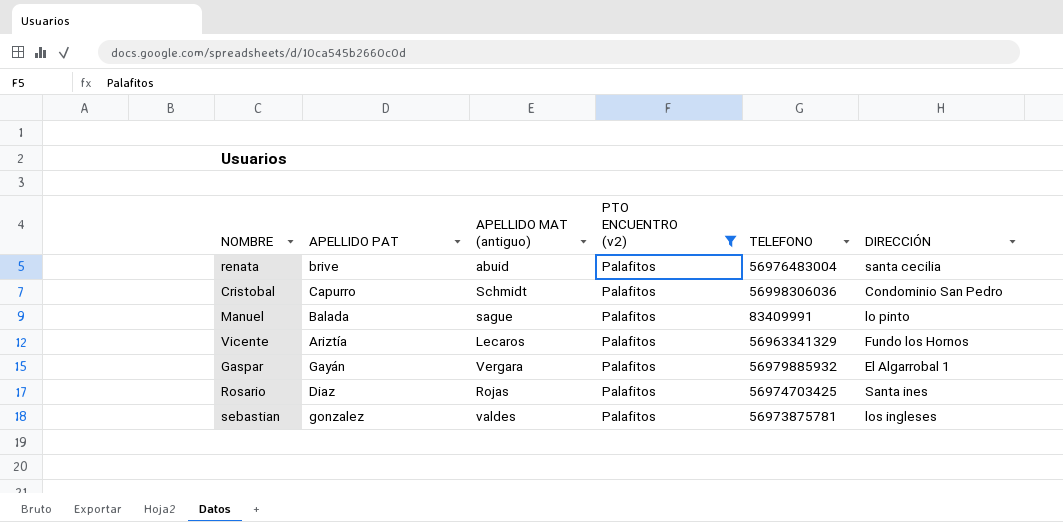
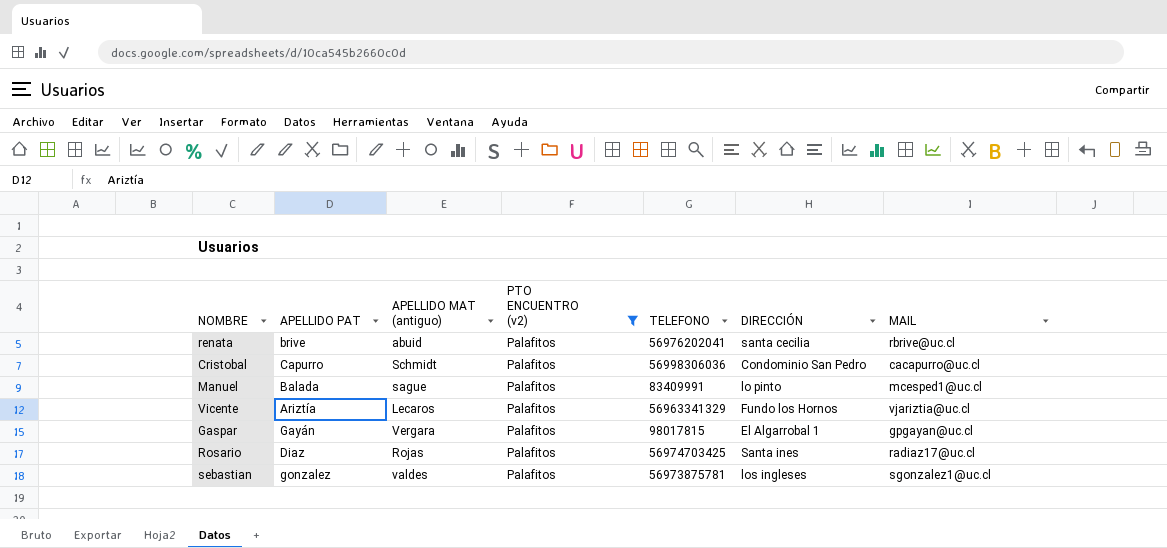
column MAIL | position: none -> 7
renata | TELEFONO: 56976483004 -> 56976202041
Gaspar | TELEFONO: 56979885932 -> 98017815

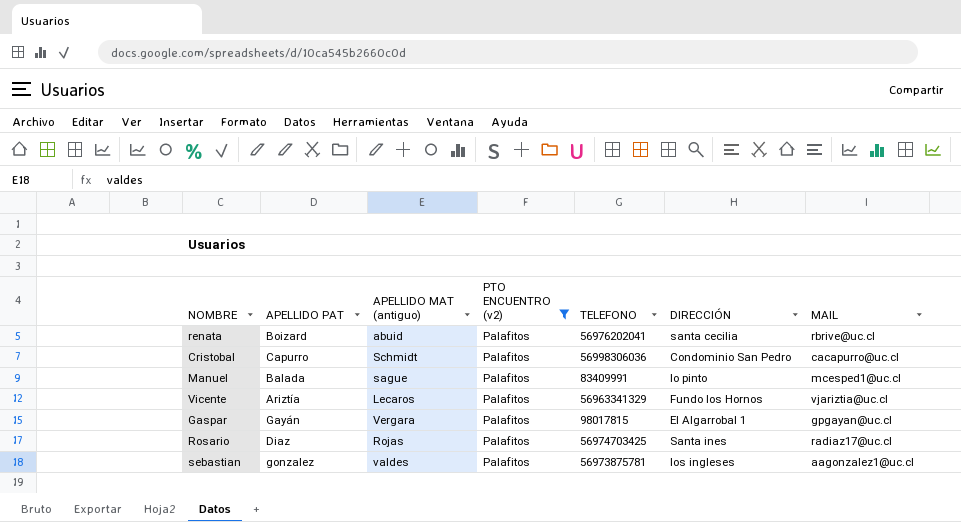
renata | APELLIDO PAT: brive -> Boizard
sebastian | MAIL: sgonzalez1@uc.cl -> aagonzalez1@uc.cl

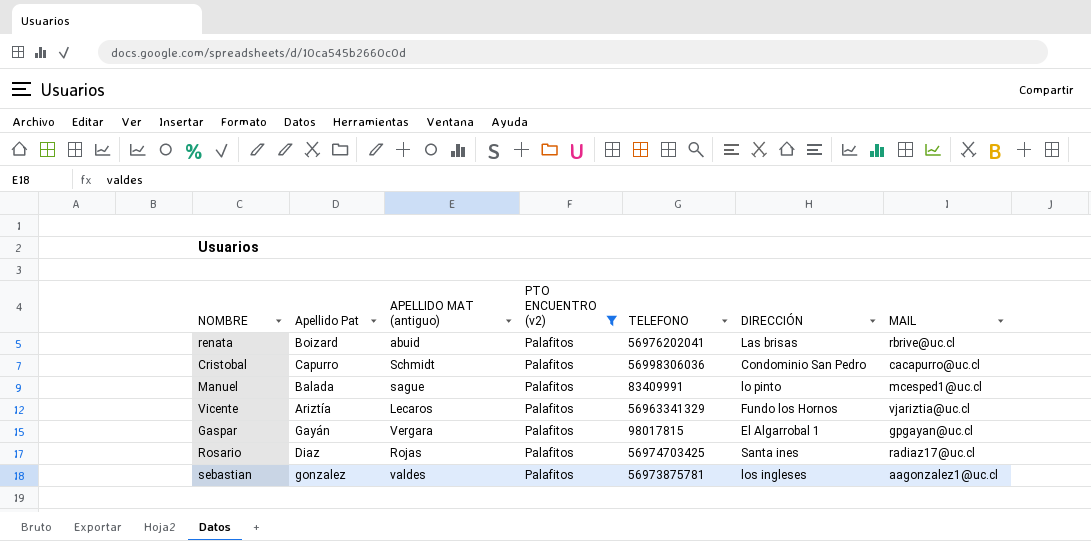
column name: APELLIDO PAT -> Apellido Pat
renata | DIRECCIÓN: santa cecilia -> Las brisas

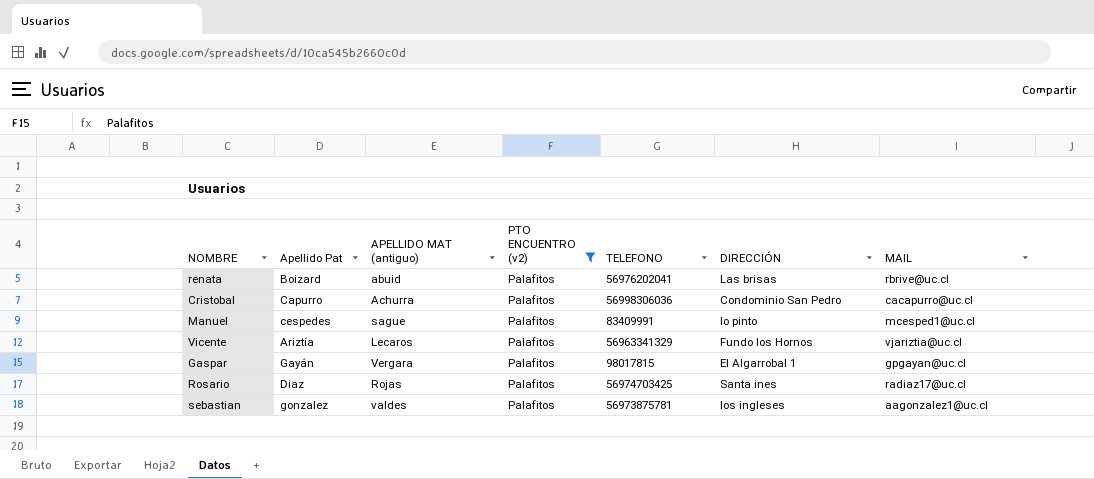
Cristobal | APELLIDO MAT (antiguo): Schmidt -> Achurra
Manuel | Apellido Pat: Balada -> cespedes

